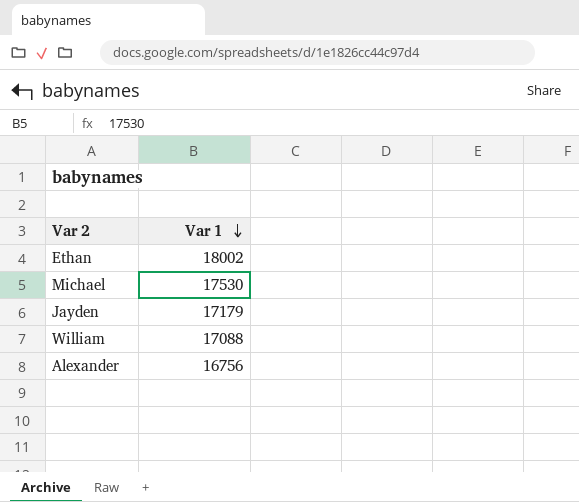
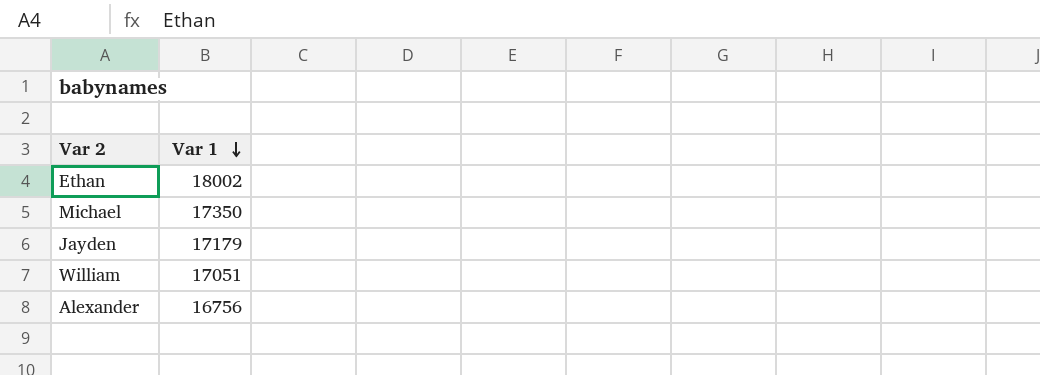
Michael | Var 1: 17530 -> 17350
William | Var 1: 17088 -> 17051

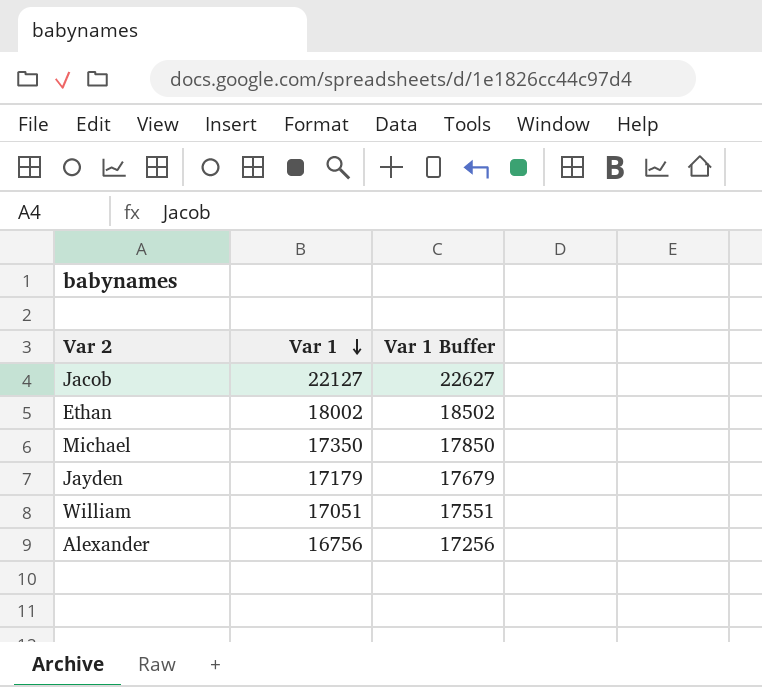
column Var 1 Buffer | formula: none -> [Var 1] + 500
row Jacob: none -> 22127 | 22627

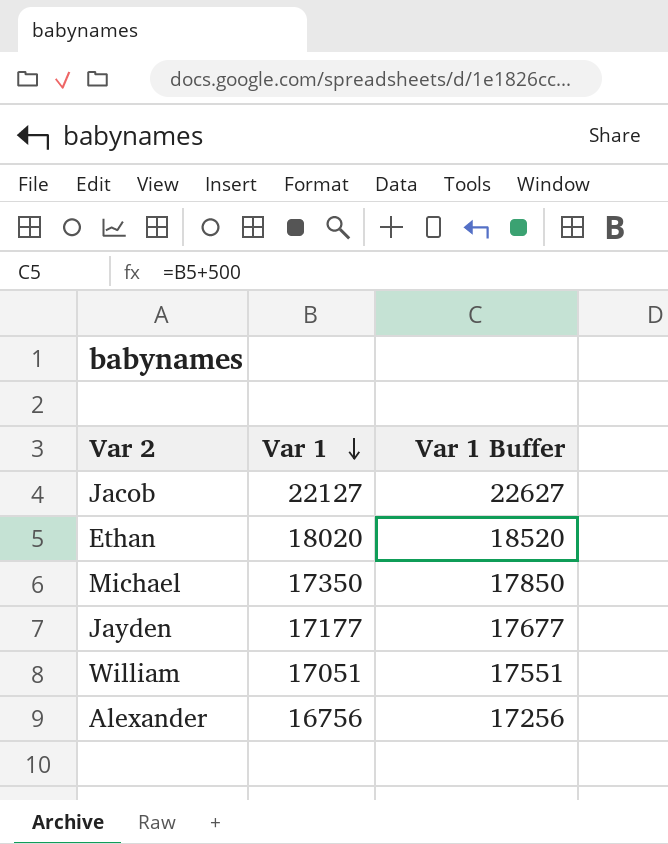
Ethan | Var 1: 18002 -> 18020
Ethan | Var 1 Buffer: 18502 -> 18520
Jayden | Var 1: 17179 -> 17177
Jayden | Var 1 Buffer: 17679 -> 17677

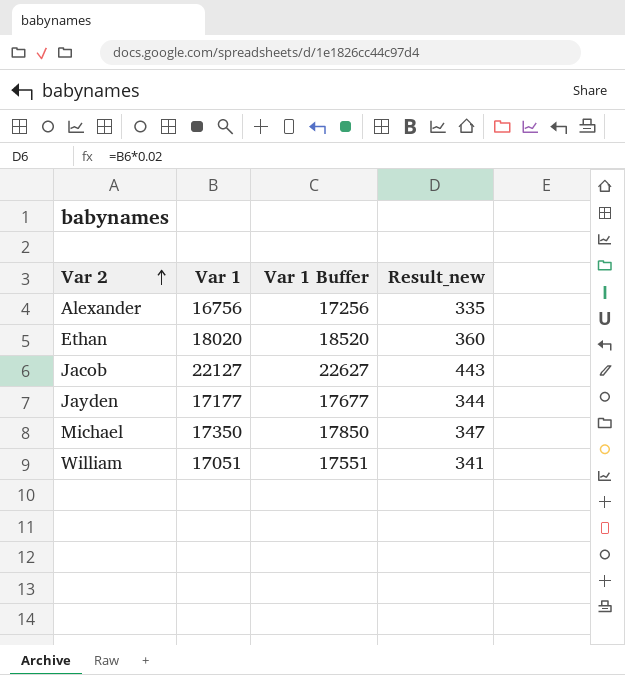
row order: Var 1 descending -> Var 2 ascending
column Result_new | formula: none -> [Var 1] * 0.02

